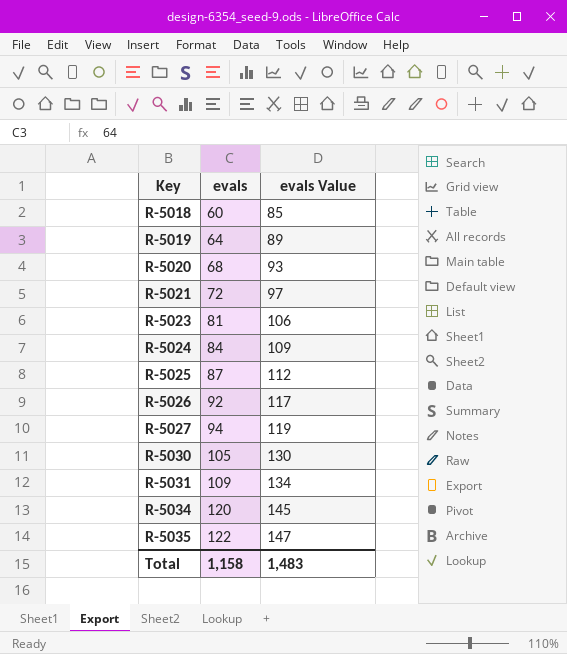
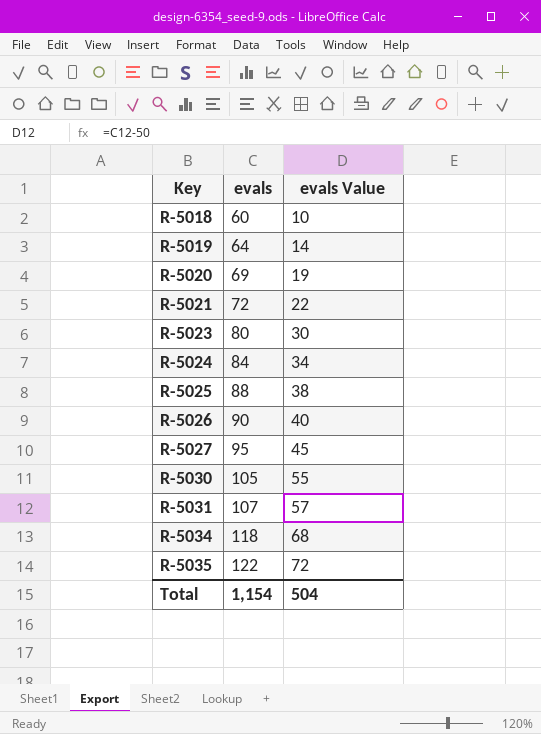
column evals Value | formula: [evals] + 25 -> [evals] - 50
R-5020 | evals: 68 -> 69
R-5023 | evals: 81 -> 80
R-5025 | evals: 87 -> 88
R-5026 | evals: 92 -> 90
R-5027 | evals: 94 -> 95
R-5031 | evals: 109 -> 107
R-5034 | evals: 120 -> 118
Total | evals: 1,158 -> 1,154
Total | evals Value: 1,483 -> 504

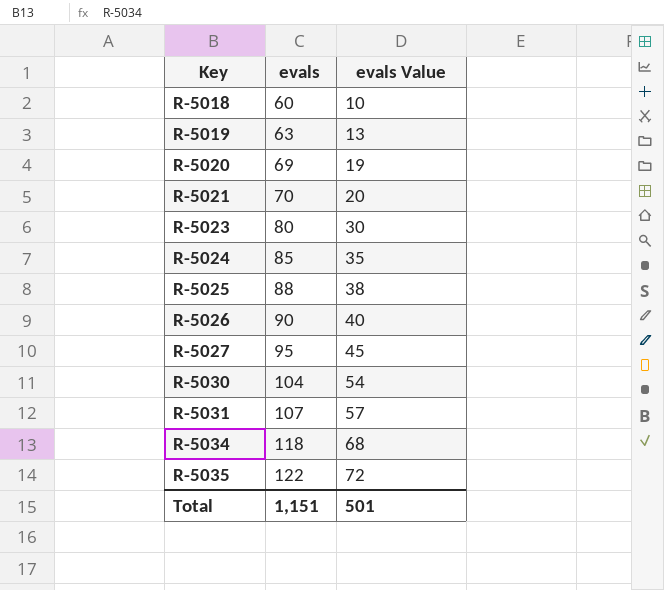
R-5019 | evals: 64 -> 63
R-5019 | evals Value: 14 -> 13
R-5021 | evals: 72 -> 70
R-5021 | evals Value: 22 -> 20
R-5024 | evals: 84 -> 85
R-5024 | evals Value: 34 -> 35
R-5030 | evals: 105 -> 104
R-5030 | evals Value: 55 -> 54
Total | evals: 1,154 -> 1,151
Total | evals Value: 504 -> 501

